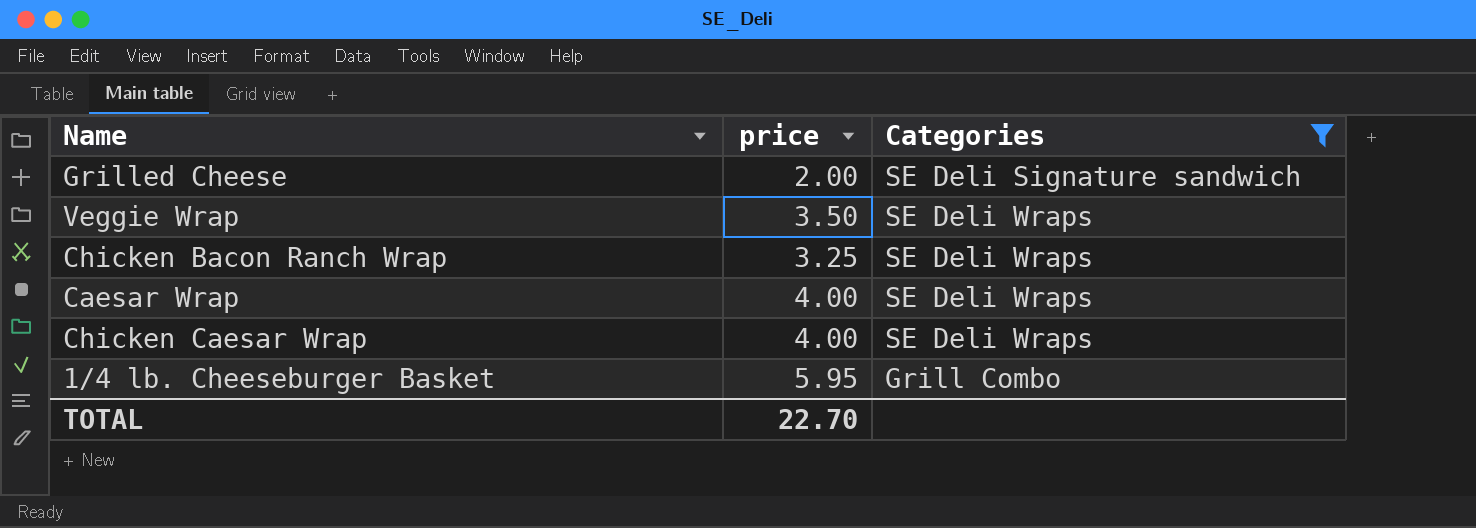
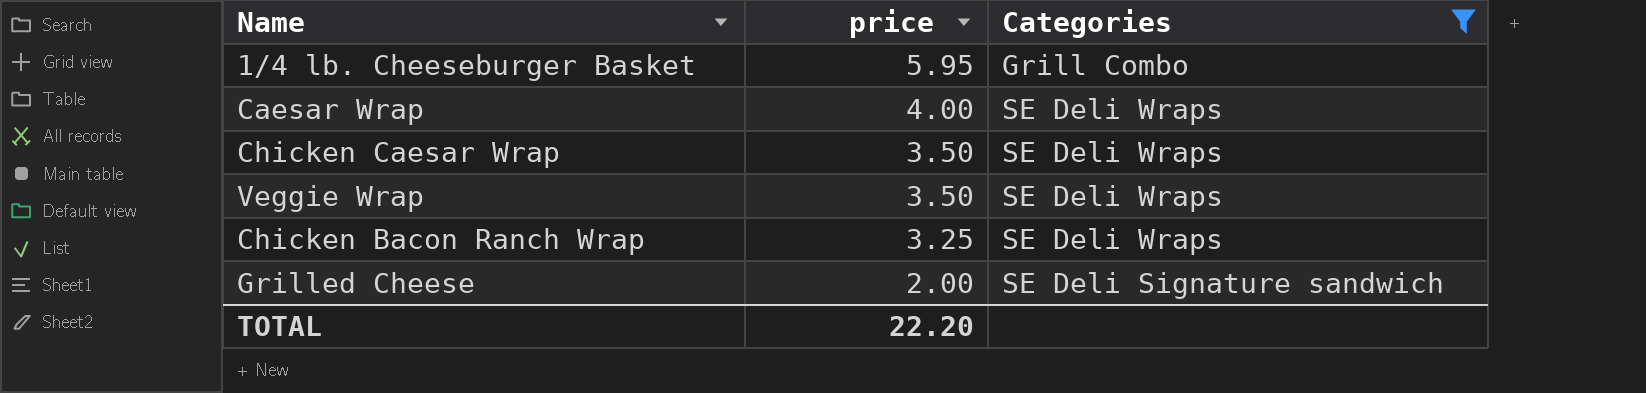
row order: none -> price descending
Chicken Caesar Wrap | price: 4.00 -> 3.50
TOTAL | price: 22.70 -> 22.20

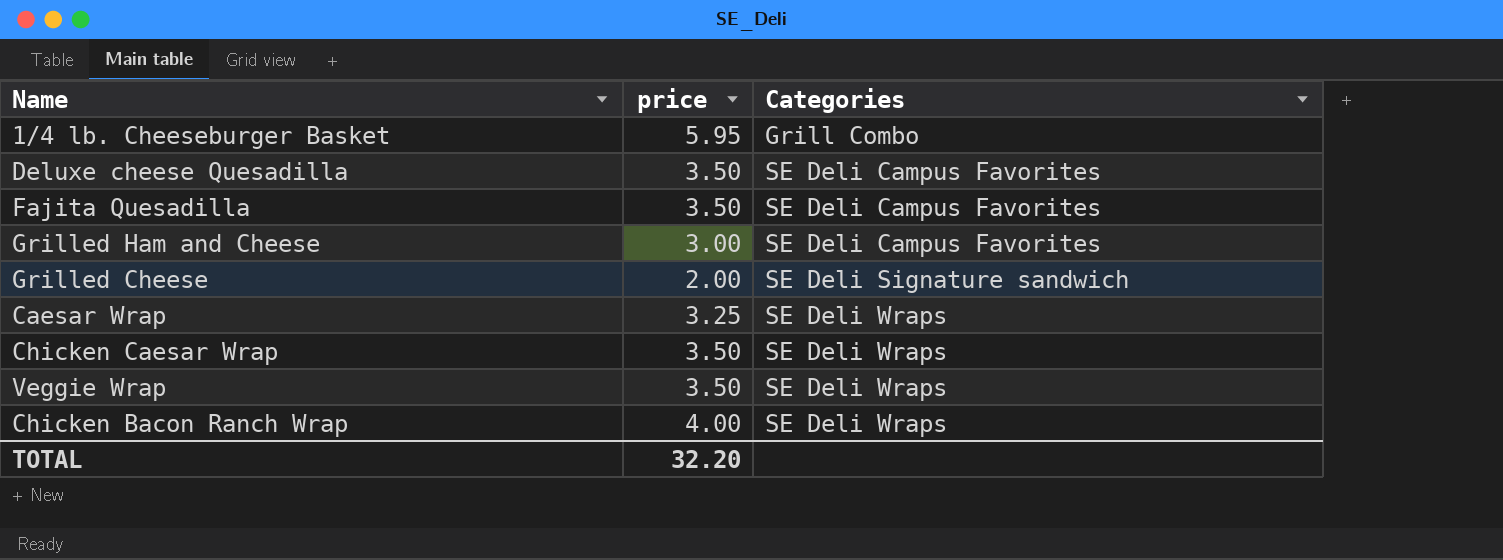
filter: Categories != SE Deli Campus Favorites -> none
row order: price descending -> Categories ascending
Caesar Wrap | price: 4.00 -> 3.25
Chicken Bacon Ranch Wrap | price: 3.25 -> 4.00
TOTAL | price: 22.20 -> 32.20

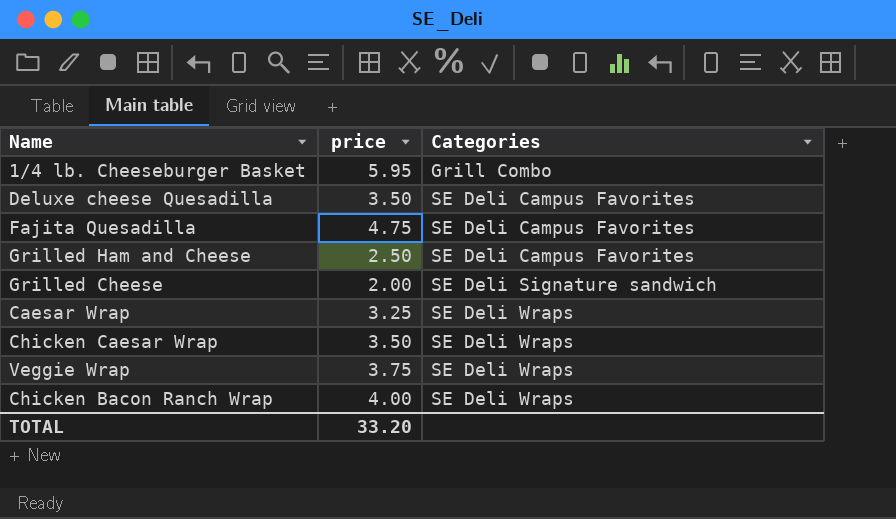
Fajita Quesadilla | price: 3.50 -> 4.75
Grilled Ham and Cheese | price: 3.00 -> 2.50
Veggie Wrap | price: 3.50 -> 3.75
TOTAL | price: 32.20 -> 33.20

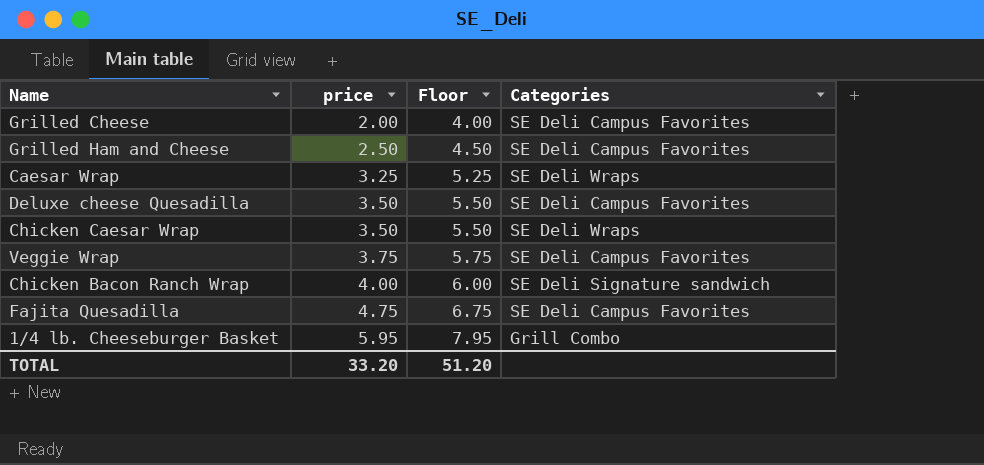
row order: Categories ascending -> price ascending
column Floor | formula: none -> [price] + 2
Grilled Cheese | Categories: SE Deli Signature sandwich -> SE Deli Campus Favorites
Veggie Wrap | Categories: SE Deli Wraps -> SE Deli Campus Favorites
Chicken Bacon Ranch Wrap | Categories: SE Deli Wraps -> SE Deli Signature sandwich

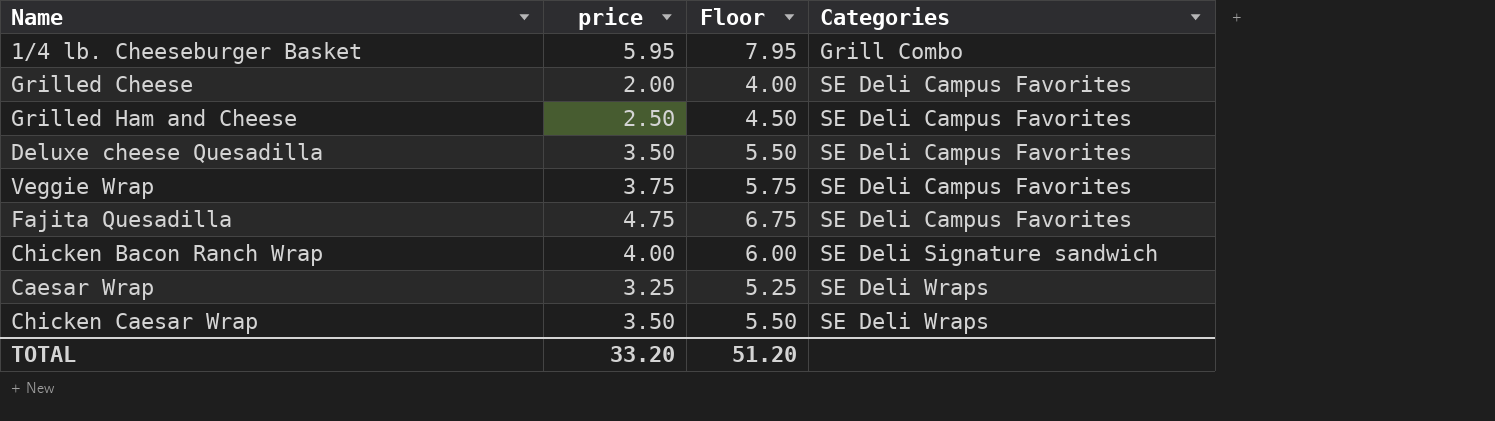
row order: price ascending -> Categories ascending

